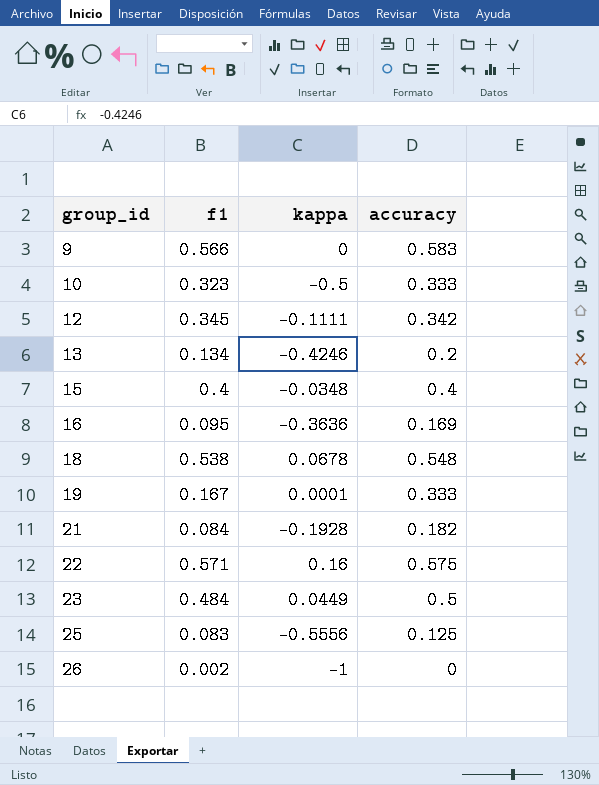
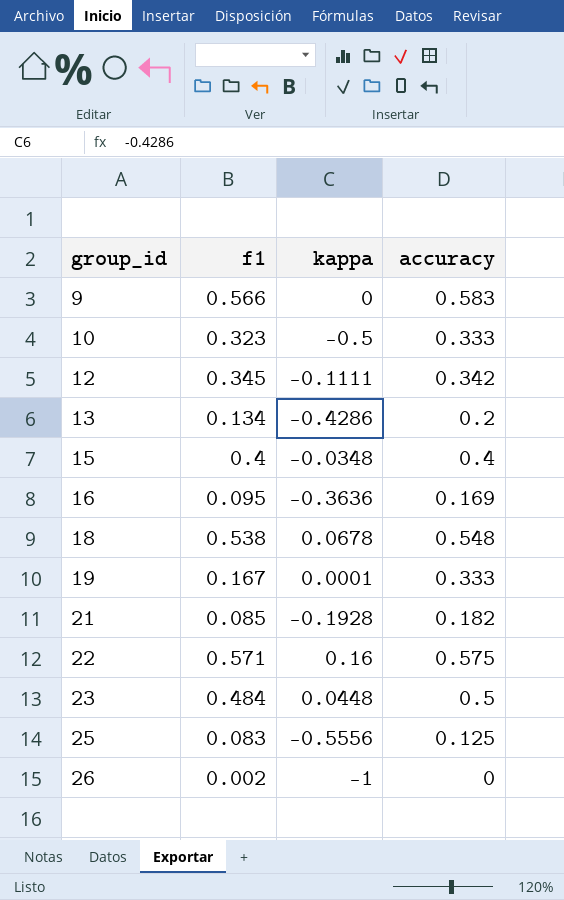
13 | kappa: -0.4246 -> -0.4286
21 | f1: 0.084 -> 0.085
23 | kappa: 0.0449 -> 0.0448

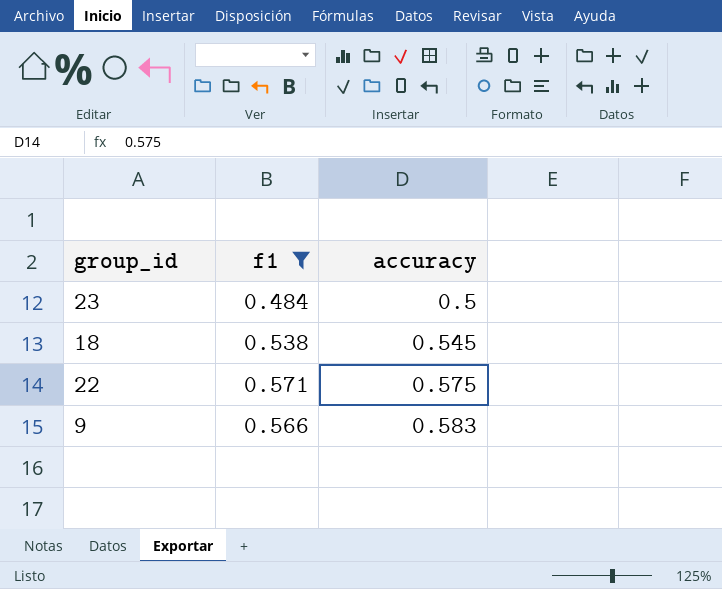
filter: none -> f1 >= 0.484
row order: group_id ascending -> accuracy ascending
column kappa | position: 3 -> none
18 | accuracy: 0.548 -> 0.545

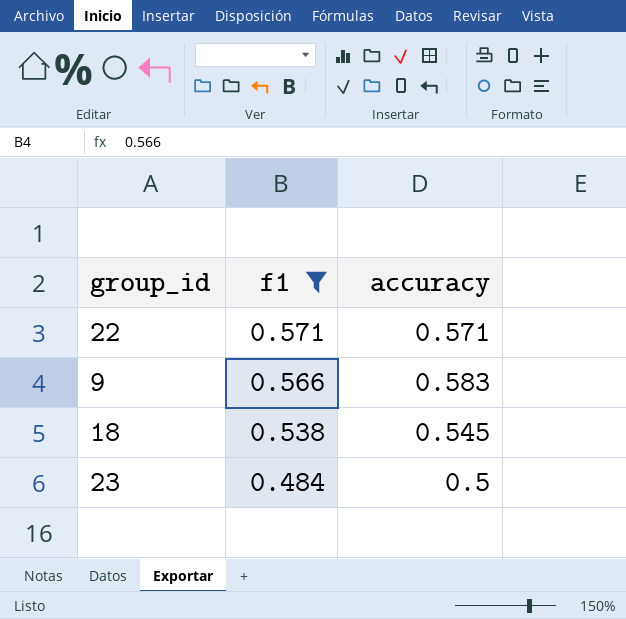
row order: accuracy ascending -> f1 descending
22 | accuracy: 0.575 -> 0.571

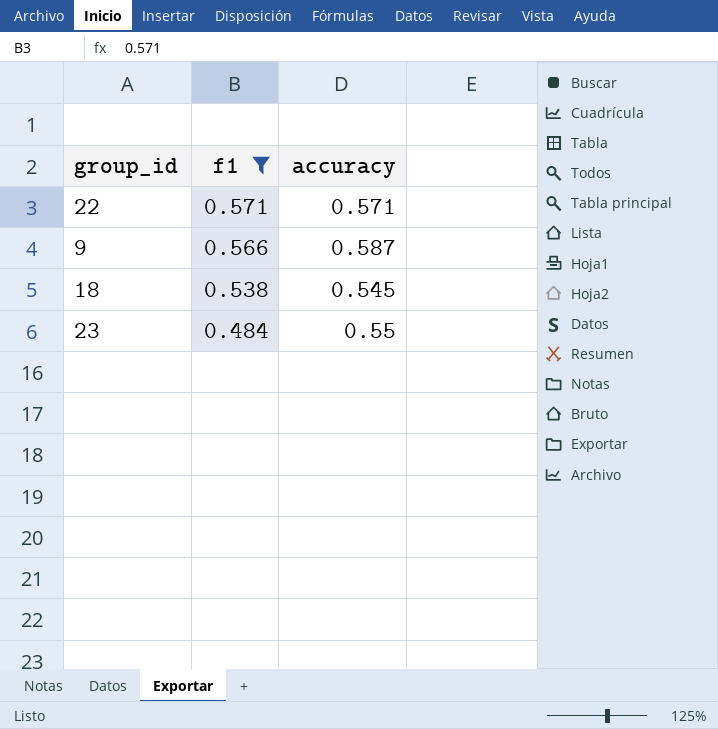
9 | accuracy: 0.583 -> 0.587
23 | accuracy: 0.5 -> 0.55

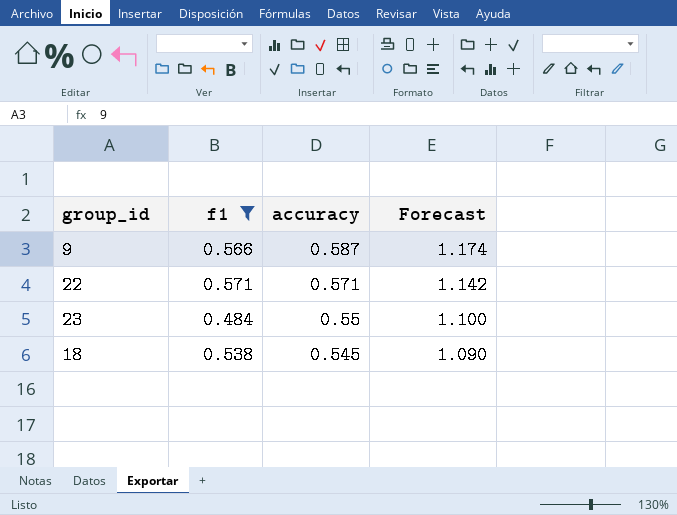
row order: f1 descending -> accuracy descending
column Forecast | formula: none -> [accuracy] * 2

